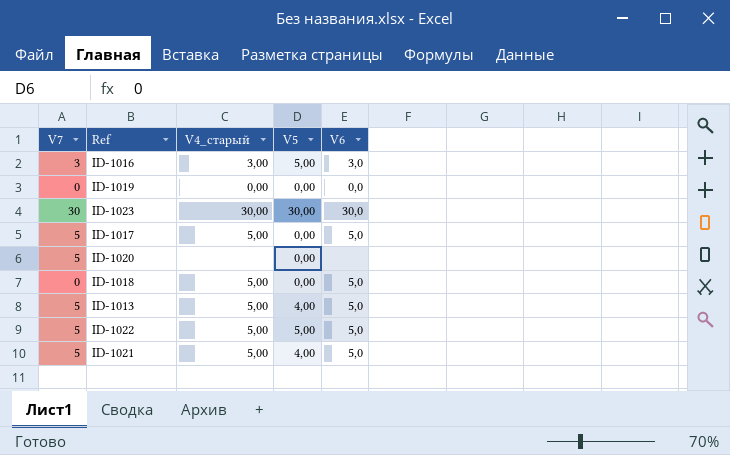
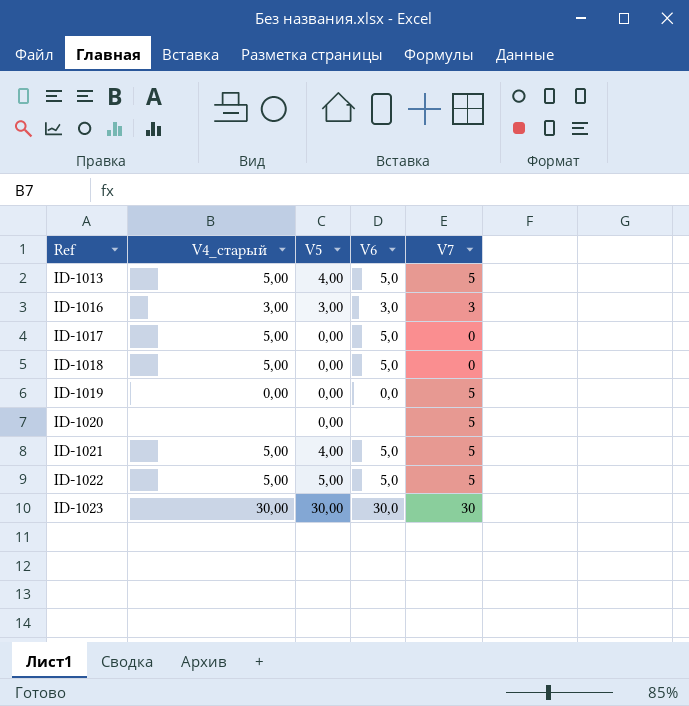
row order: none -> Ref ascending
column V7 | position: 1 -> 5
ID-1016 | V5: 5,00 -> 3,00
ID-1017 | V7: 5 -> 0
ID-1019 | V7: 0 -> 5

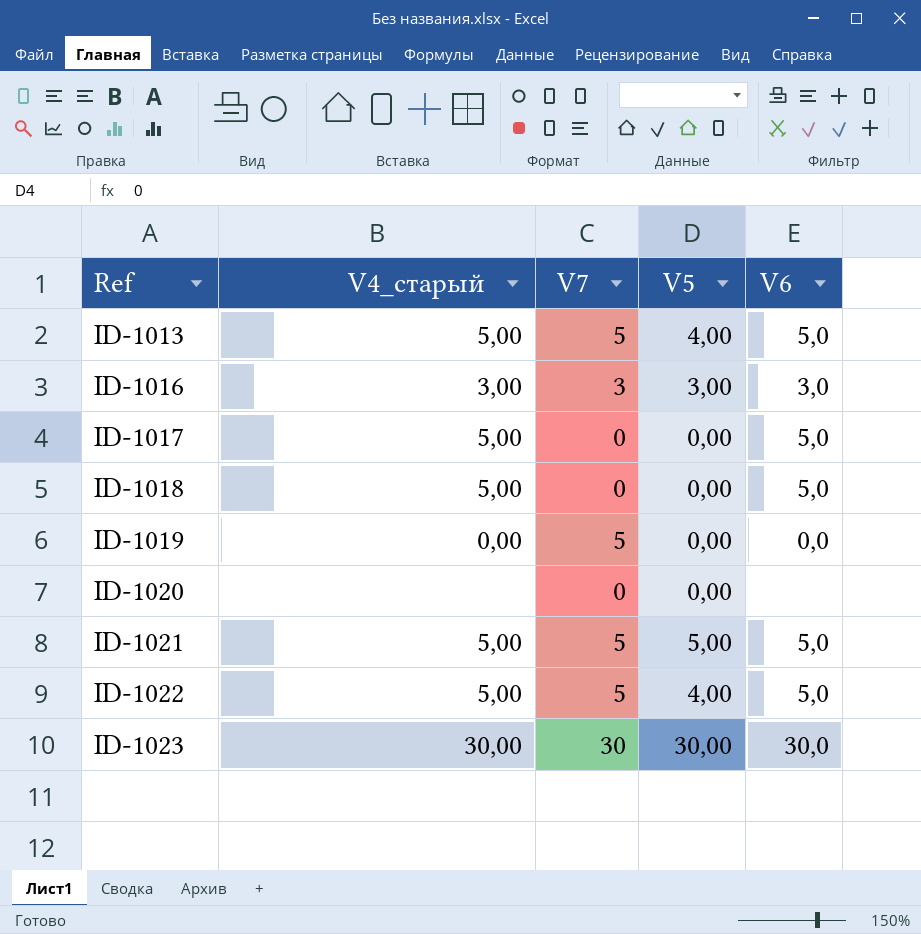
column V7 | position: 5 -> 3
ID-1020 | V7: 5 -> 0
ID-1021 | V5: 4,00 -> 5,00
ID-1022 | V5: 5,00 -> 4,00

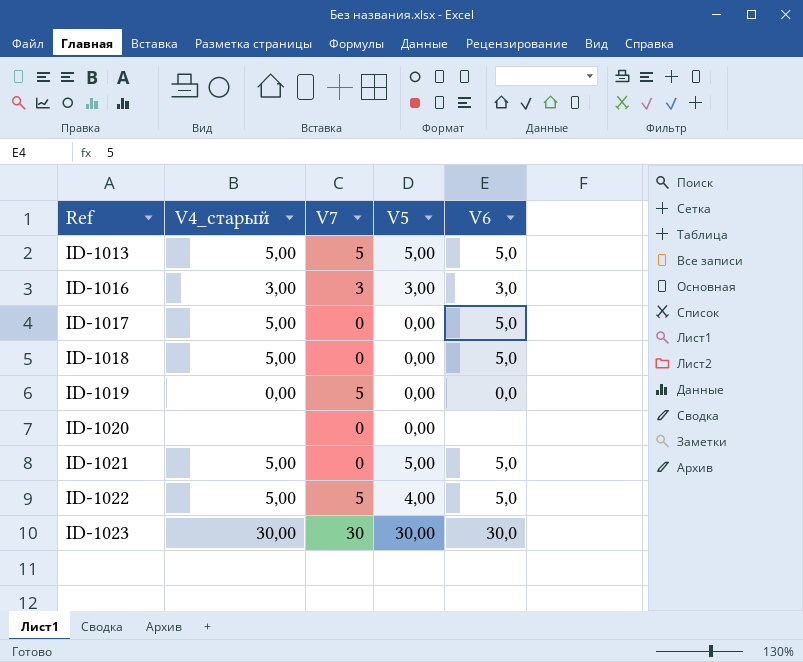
ID-1013 | V5: 4,00 -> 5,00
ID-1021 | V7: 5 -> 0

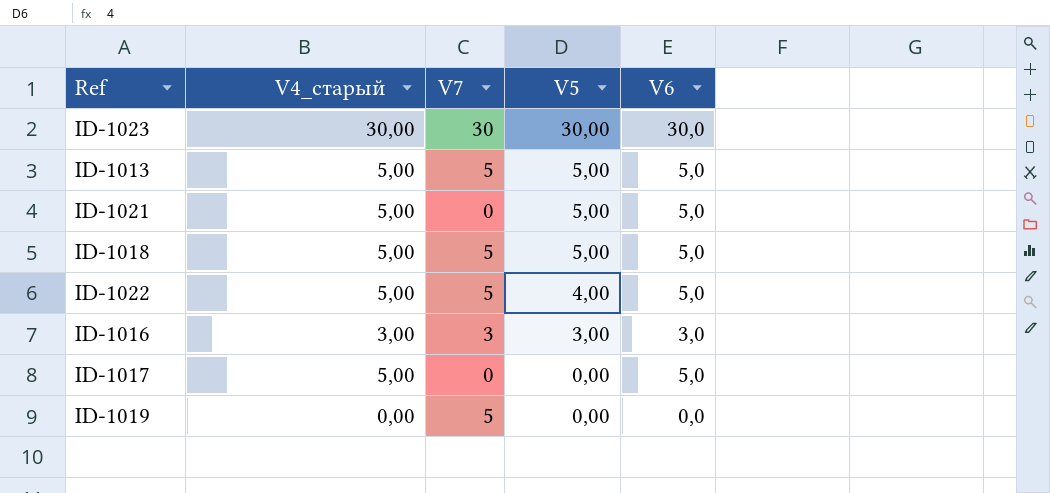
row order: Ref ascending -> V5 descending
row ID-1020: none | 0 | 0,00 | none -> none
ID-1018 | V7: 0 -> 5
ID-1018 | V5: 0,00 -> 5,00

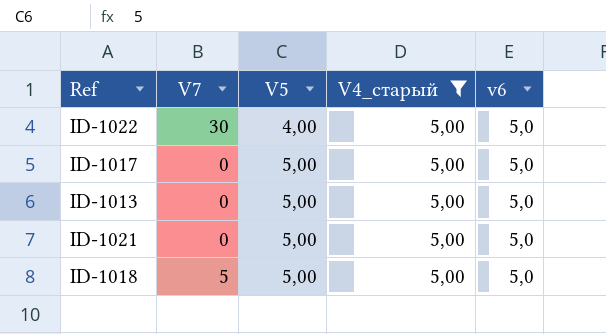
filter: none -> V4_старый = 5,00
row order: V5 descending -> V5 ascending
column V4_старый | position: 2 -> 4
column name: V6 -> v6
ID-1022 | V7: 5 -> 30
ID-1017 | V5: 0,00 -> 5,00
ID-1013 | V7: 5 -> 0

